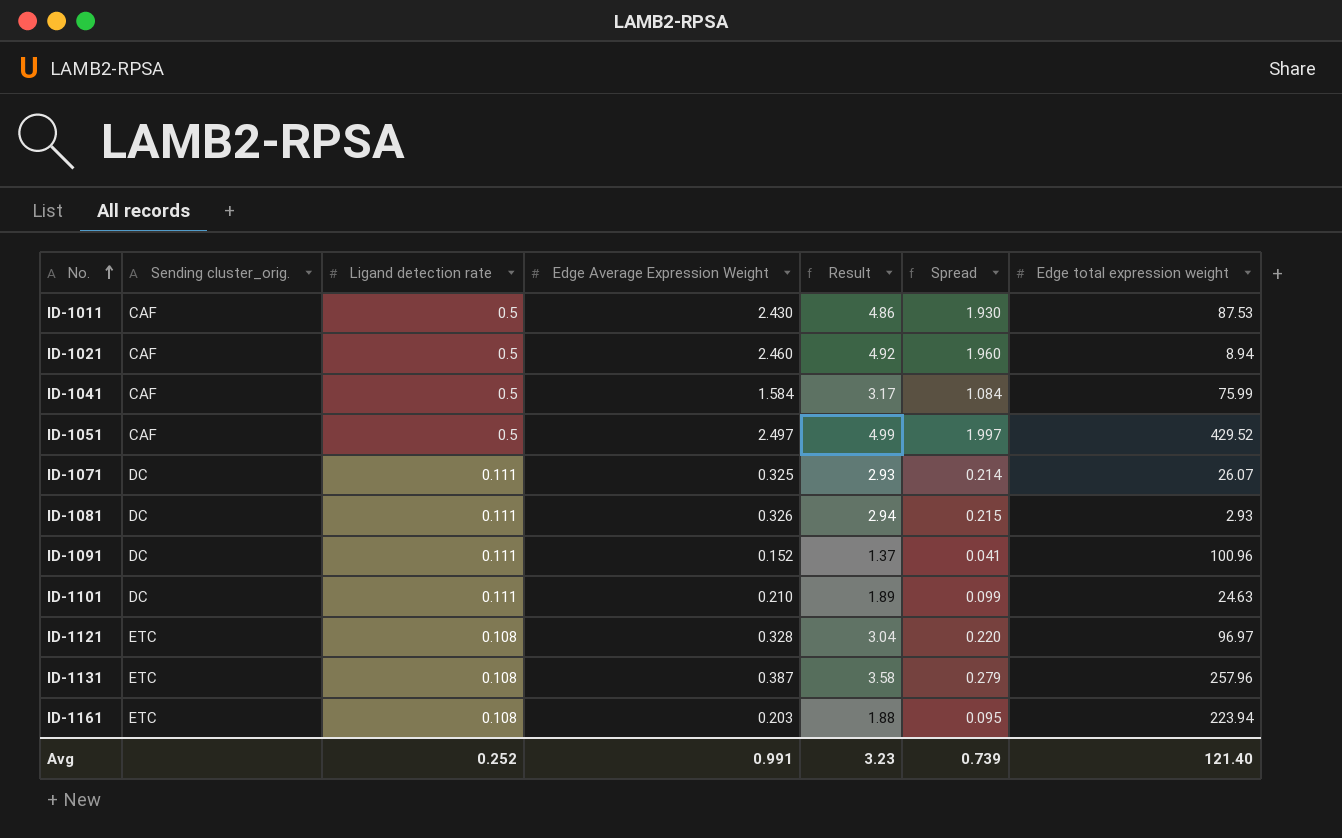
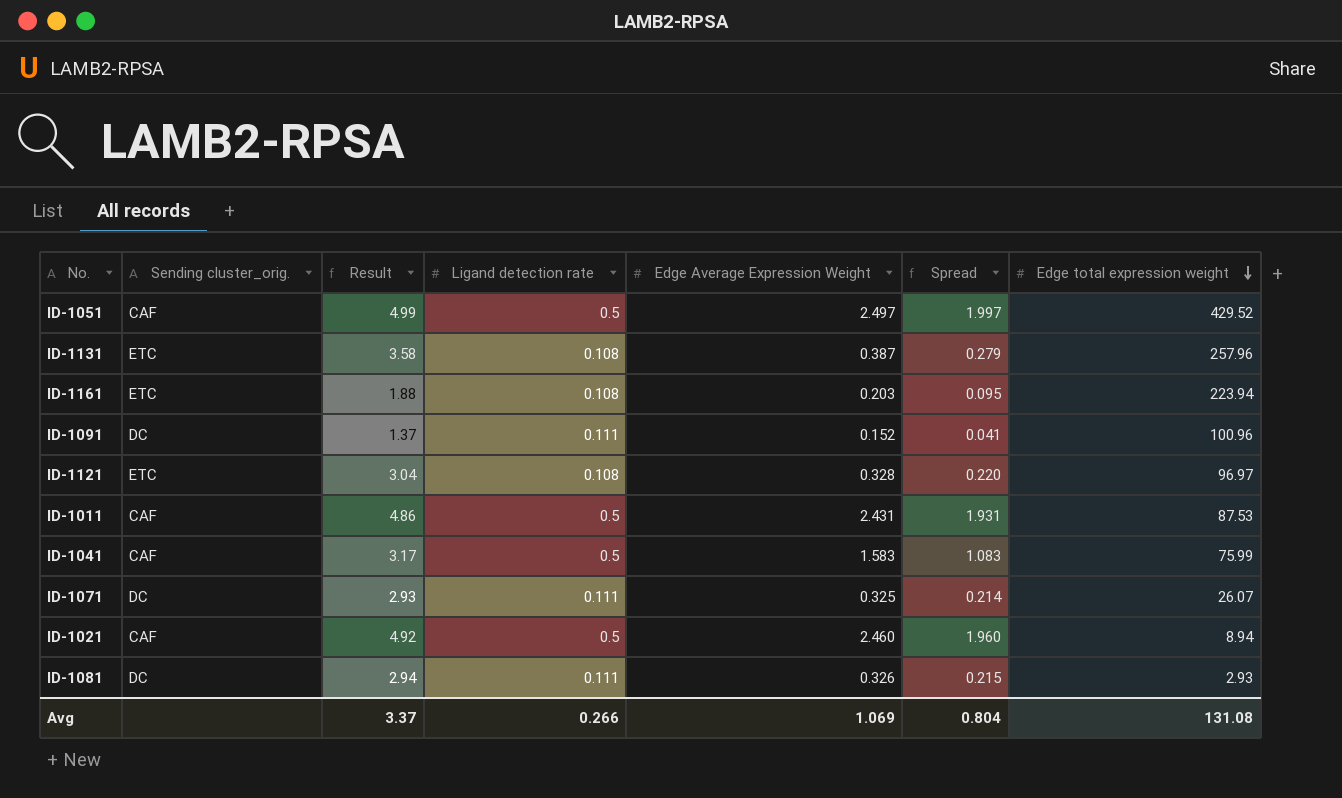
row order: No. ascending -> Edge total expression weight descending
column Result | position: 5 -> 3
row ID-1101: DC | 0.111 | 0.210 | 1.89 | 0.099 | 24.63 -> none
ID-1011 | Edge Average Expression Weight: 2.430 -> 2.431
ID-1011 | Spread: 1.930 -> 1.931
ID-1041 | Edge Average Expression Weight: 1.584 -> 1.583
ID-1041 | Spread: 1.084 -> 1.083
Avg | Result: 3.23 -> 3.37
Avg | Ligand detection rate: 0.252 -> 0.266
Avg | Edge Average Expression Weight: 0.991 -> 1.069
Avg | Spread: 0.739 -> 0.804
Avg | Edge total expression weight: 121.40 -> 131.08

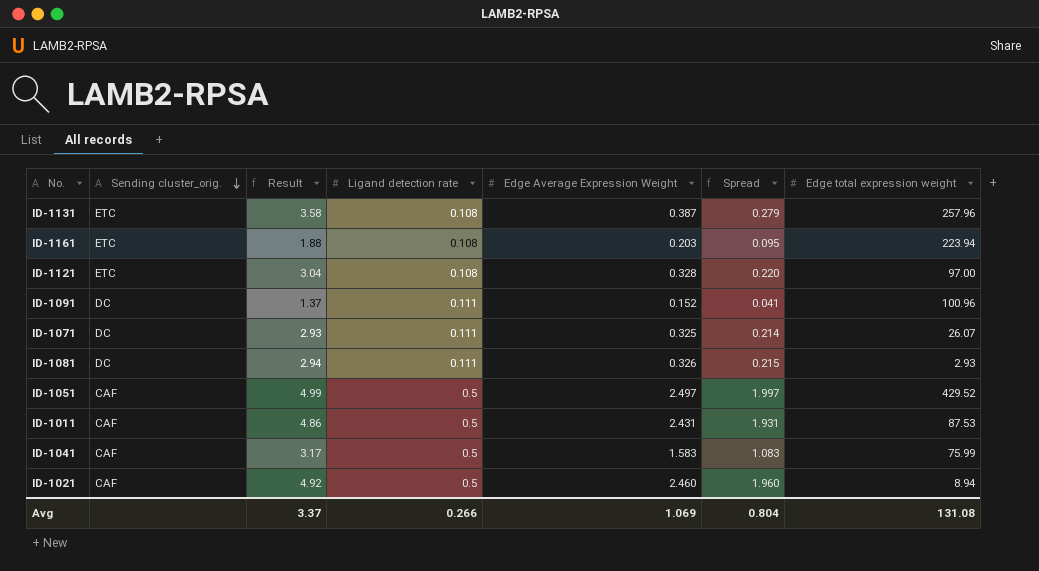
row order: Edge total expression weight descending -> Sending cluster_orig. descending
ID-1121 | Edge total expression weight: 96.97 -> 97.00

